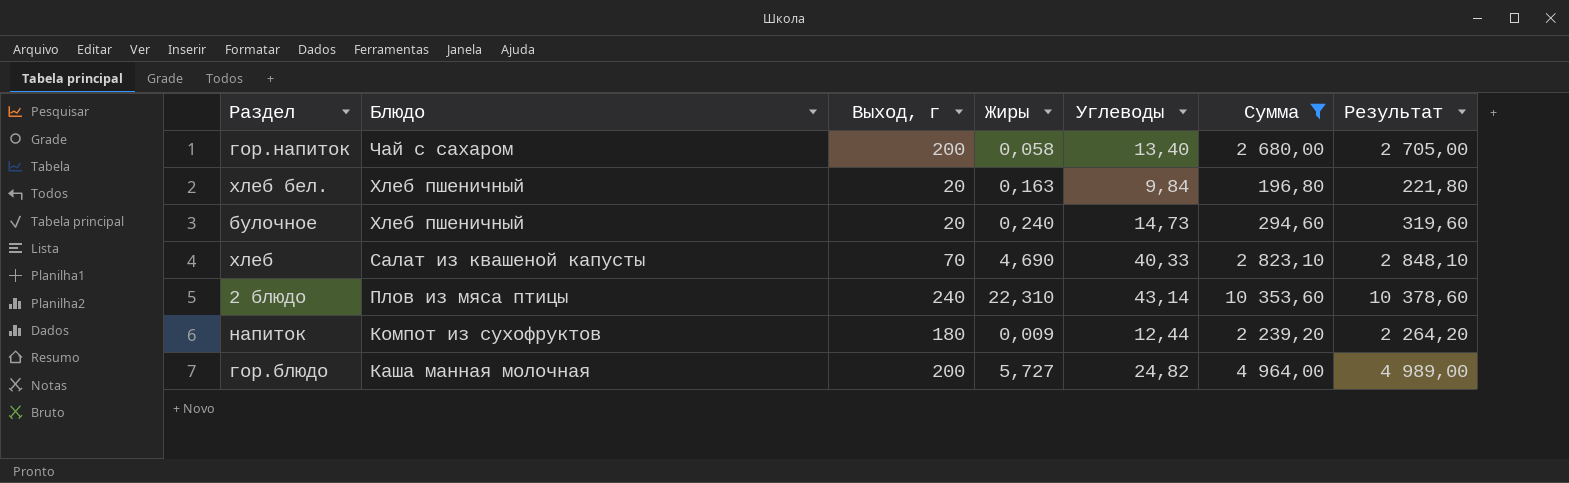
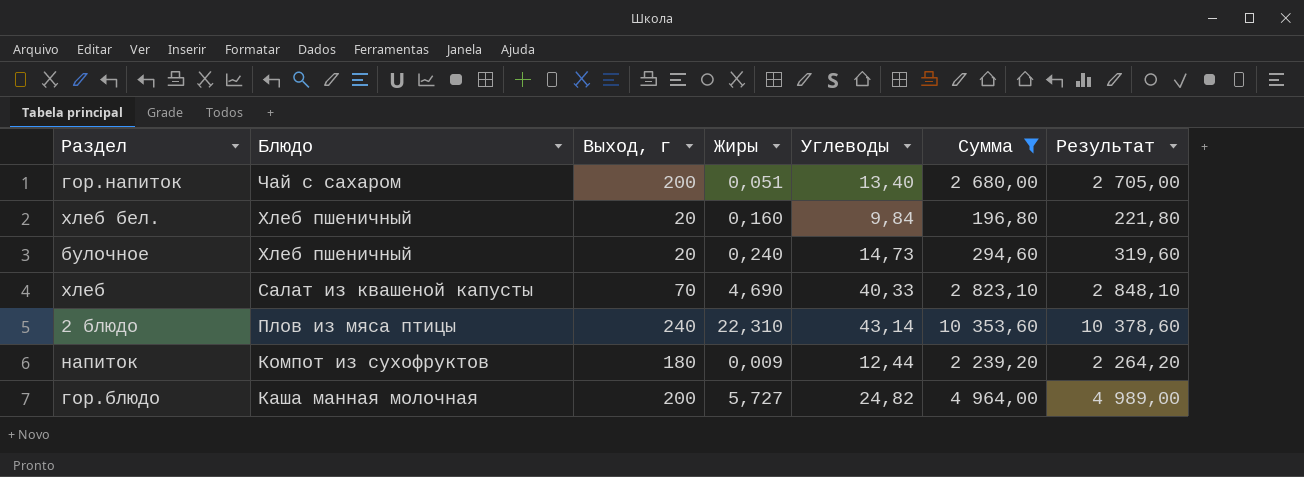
гор.напиток | Жиры: 0,058 -> 0,051
хлеб бел. | Жиры: 0,163 -> 0,160

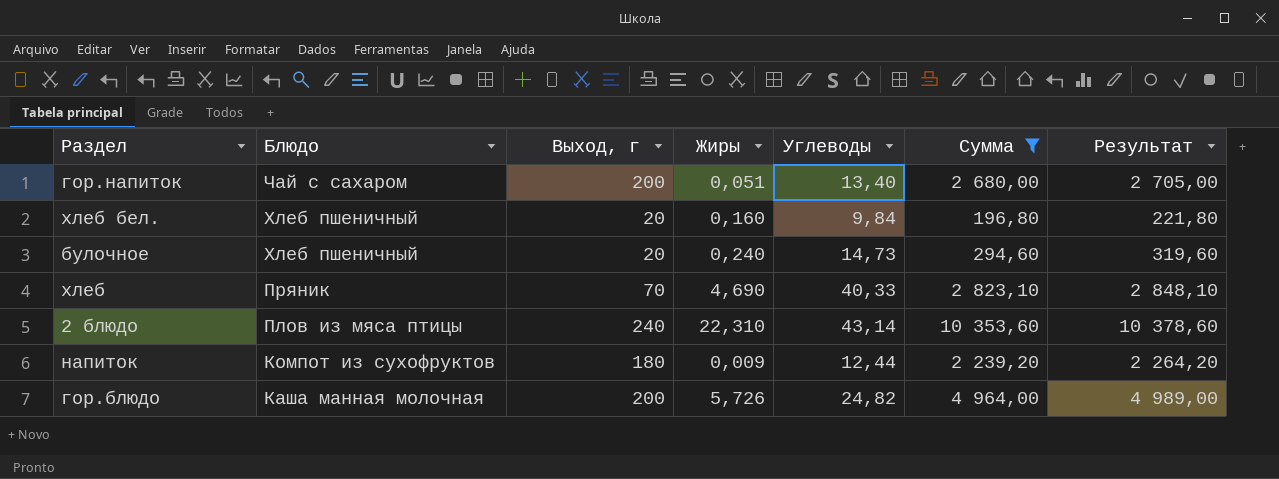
хлеб | Блюдо: Салат из квашеной капусты -> Пряник
гор.блюдо | Жиры: 5,727 -> 5,726

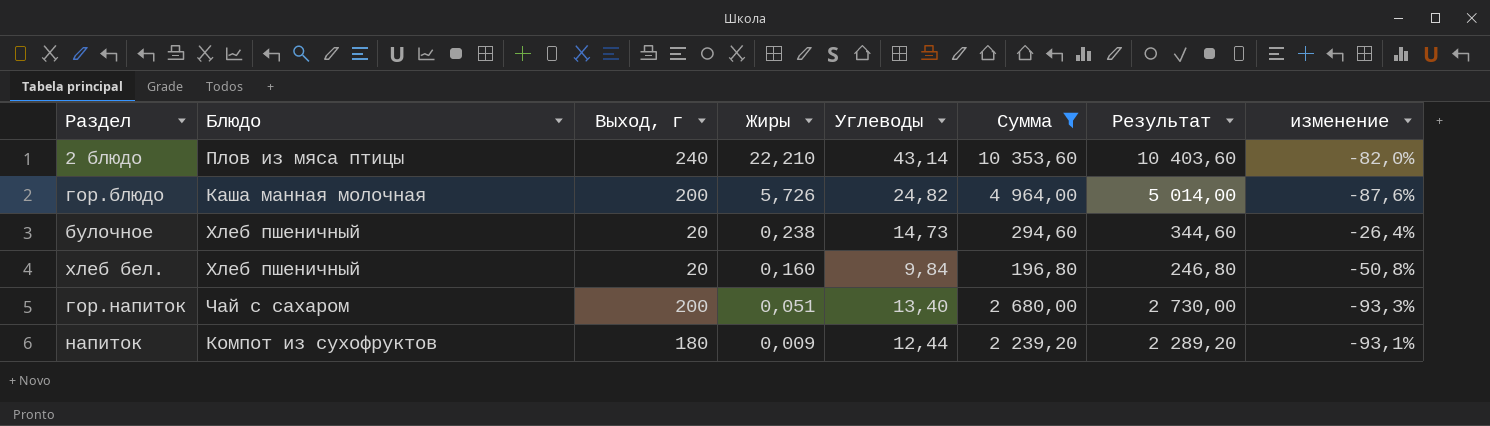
row order: Блюдо descending -> Жиры descending
column Результат | formula: [Сумма] + 25 -> [Сумма] + 50
column изменение | formula: none -> ([Углеводы] - [Выход, г]) / [Выход, г]
row хлеб: Пряник | 70 | 4,690 | 40,33 | 2 823,10 | 2 848,10 -> none
2 блюдо | Жиры: 22,310 -> 22,210
булочное | Жиры: 0,240 -> 0,238

